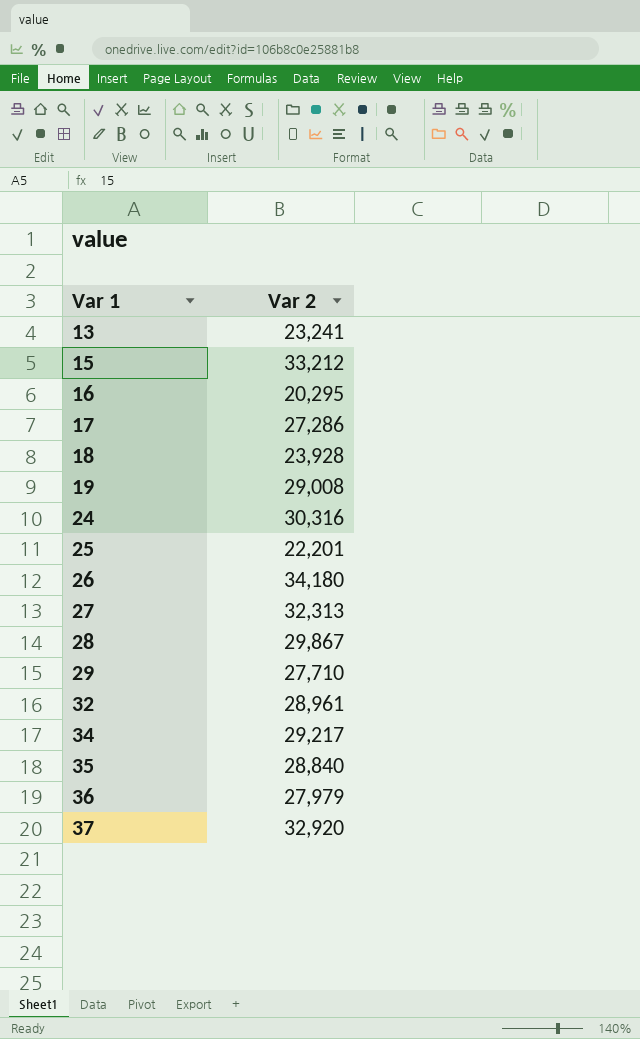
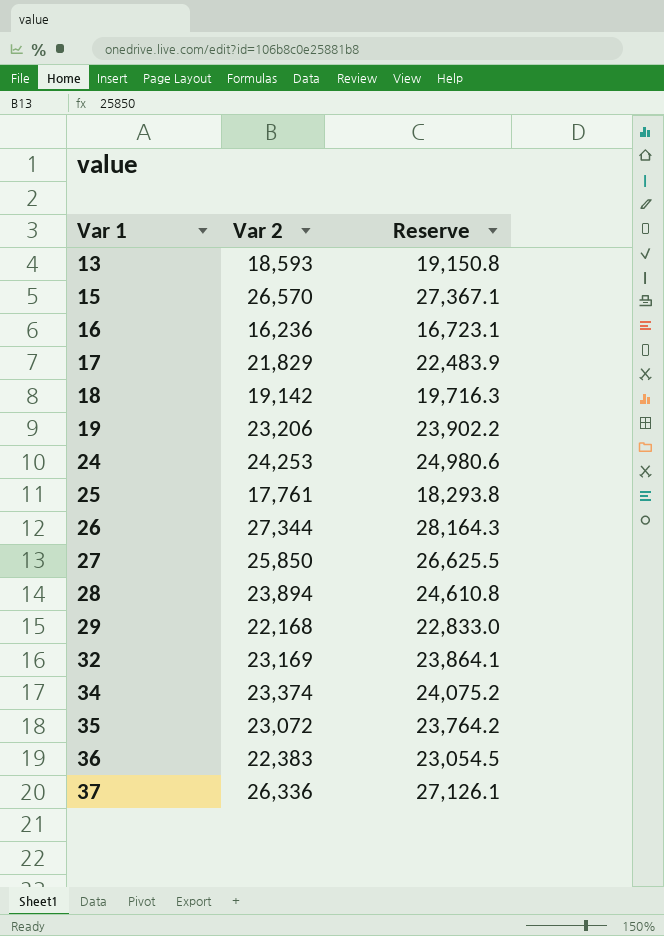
column Reserve | formula: none -> [Var 2] * 1.03
13 | Var 2: 23,241 -> 18,593
15 | Var 2: 33,212 -> 26,570
16 | Var 2: 20,295 -> 16,236
17 | Var 2: 27,286 -> 21,829
18 | Var 2: 23,928 -> 19,142
19 | Var 2: 29,008 -> 23,206
24 | Var 2: 30,316 -> 24,253
25 | Var 2: 22,201 -> 17,761
26 | Var 2: 34,180 -> 27,344
27 | Var 2: 32,313 -> 25,850
28 | Var 2: 29,867 -> 23,894
29 | Var 2: 27,710 -> 22,168
32 | Var 2: 28,961 -> 23,169
34 | Var 2: 29,217 -> 23,374
35 | Var 2: 28,840 -> 23,072
36 | Var 2: 27,979 -> 22,383
37 | Var 2: 32,920 -> 26,336

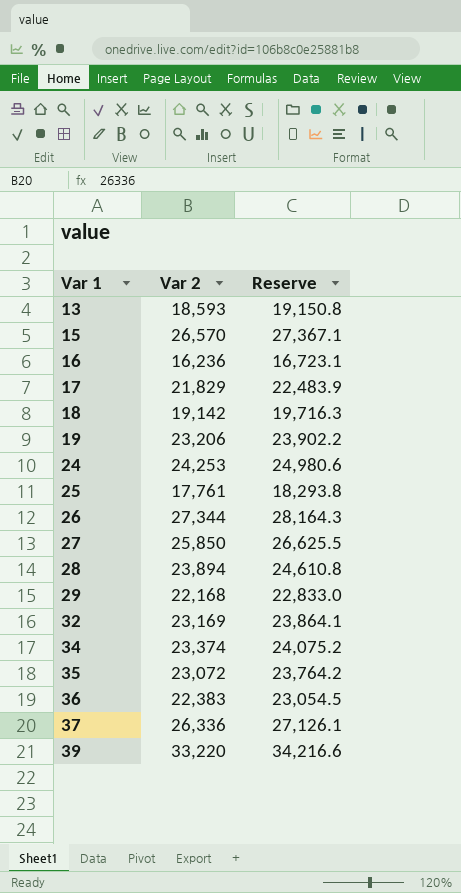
row 39: none -> 33,220 | 34,216.6

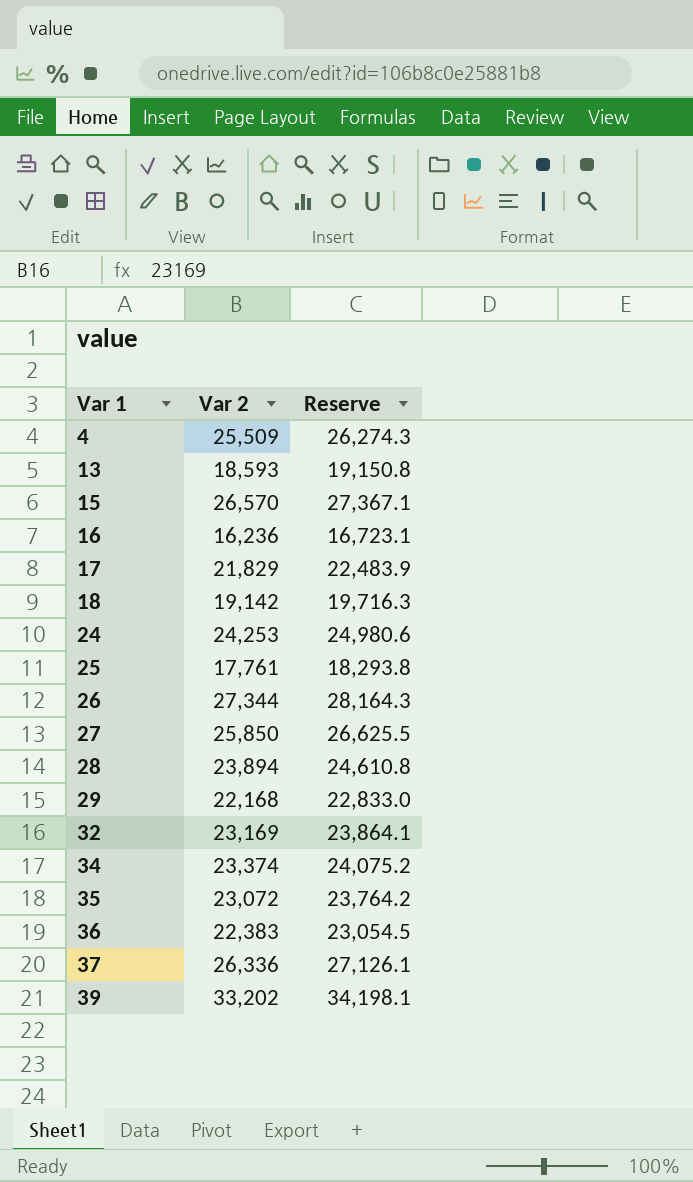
row 19: 23,206 | 23,902.2 -> none
row 4: none -> 25,509 | 26,274.3
39 | Var 2: 33,220 -> 33,202
39 | Reserve: 34,216.6 -> 34,198.1

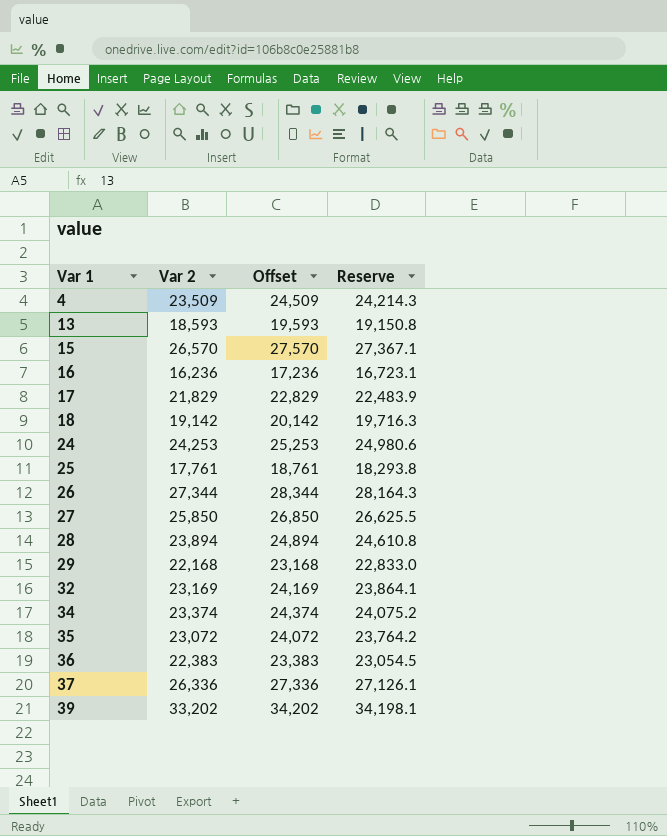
column Offset | formula: none -> [Var 2] + 1000
4 | Var 2: 25,509 -> 23,509
4 | Reserve: 26,274.3 -> 24,214.3

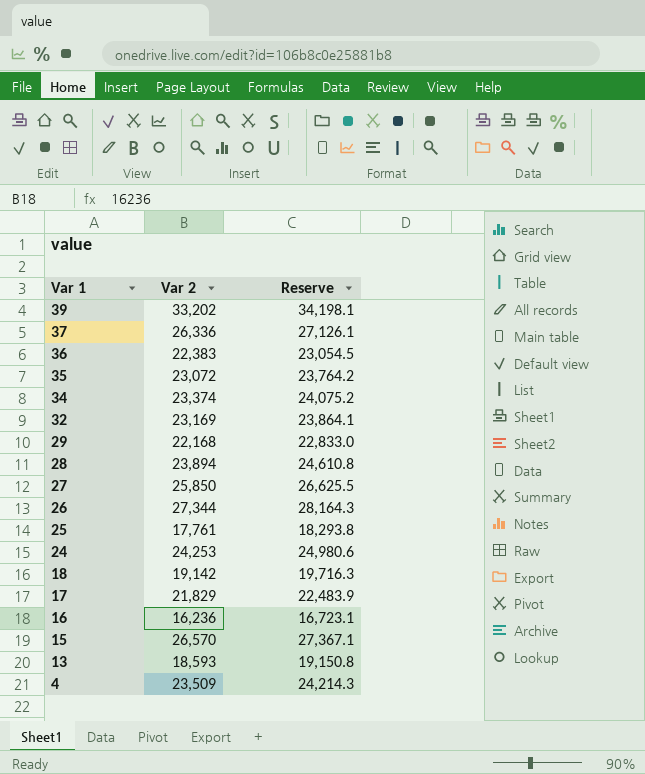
row order: Var 1 ascending -> Var 1 descending
column Offset | formula: [Var 2] + 1000 -> none

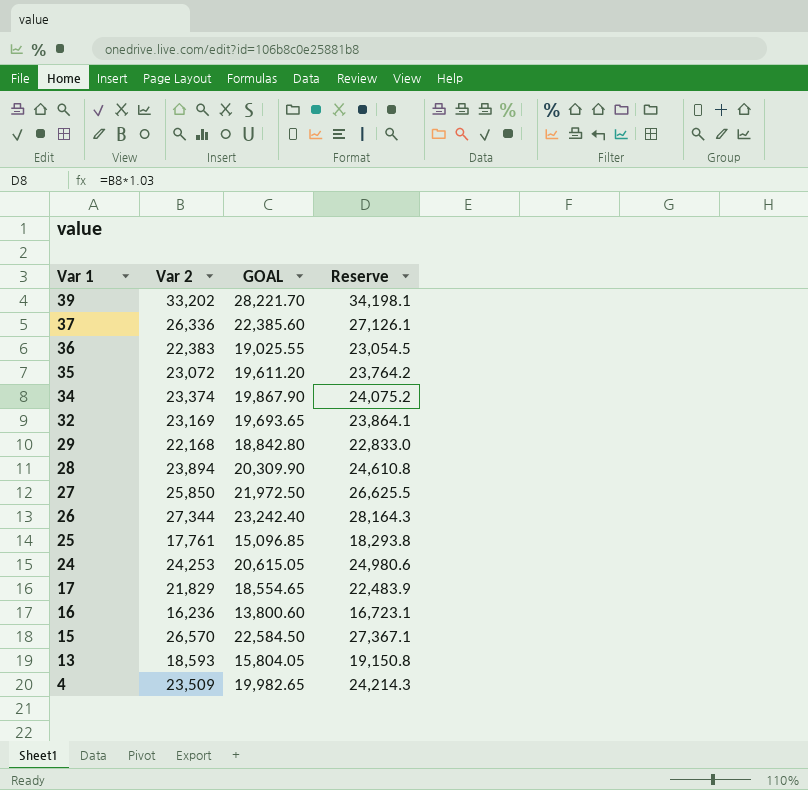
column GOAL | formula: none -> [Var 2] * 0.85
row 18: 19,142 | 19,716.3 -> none

